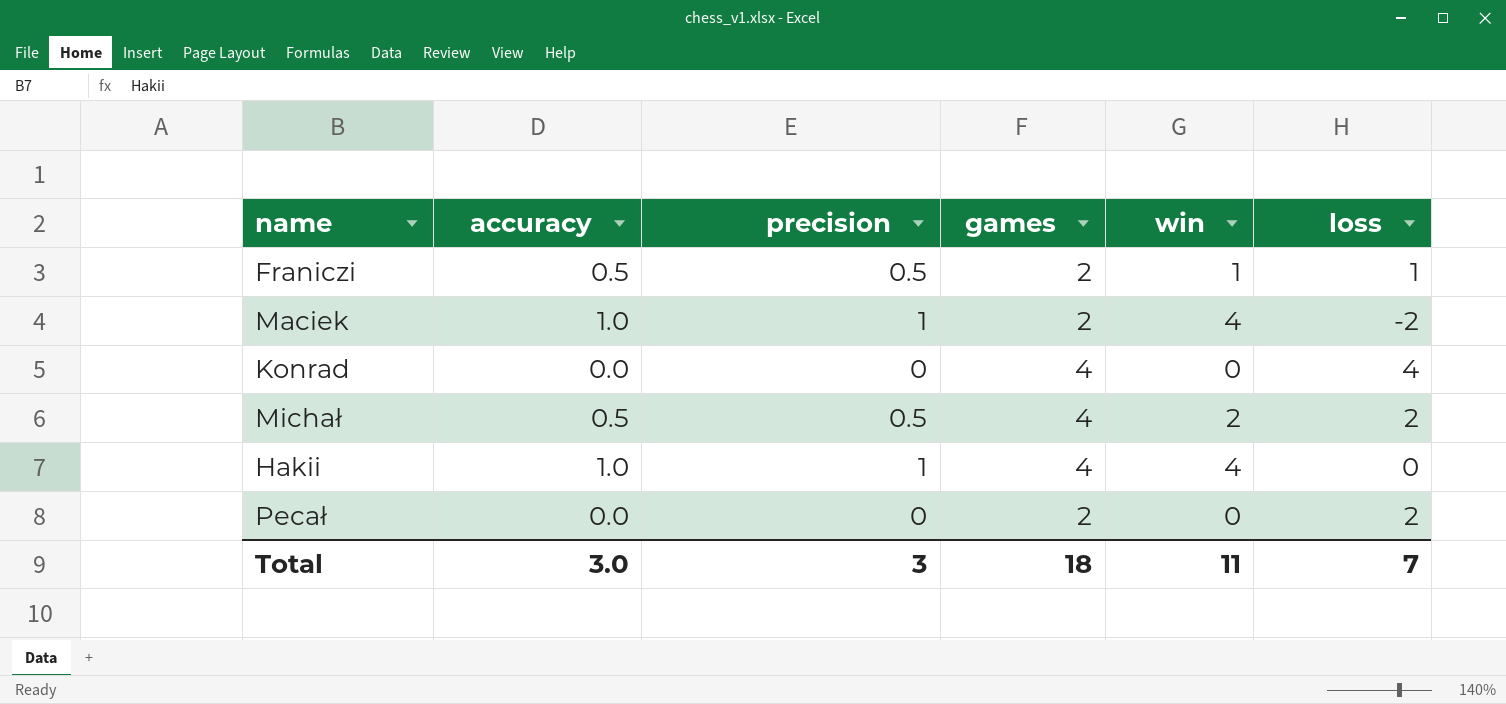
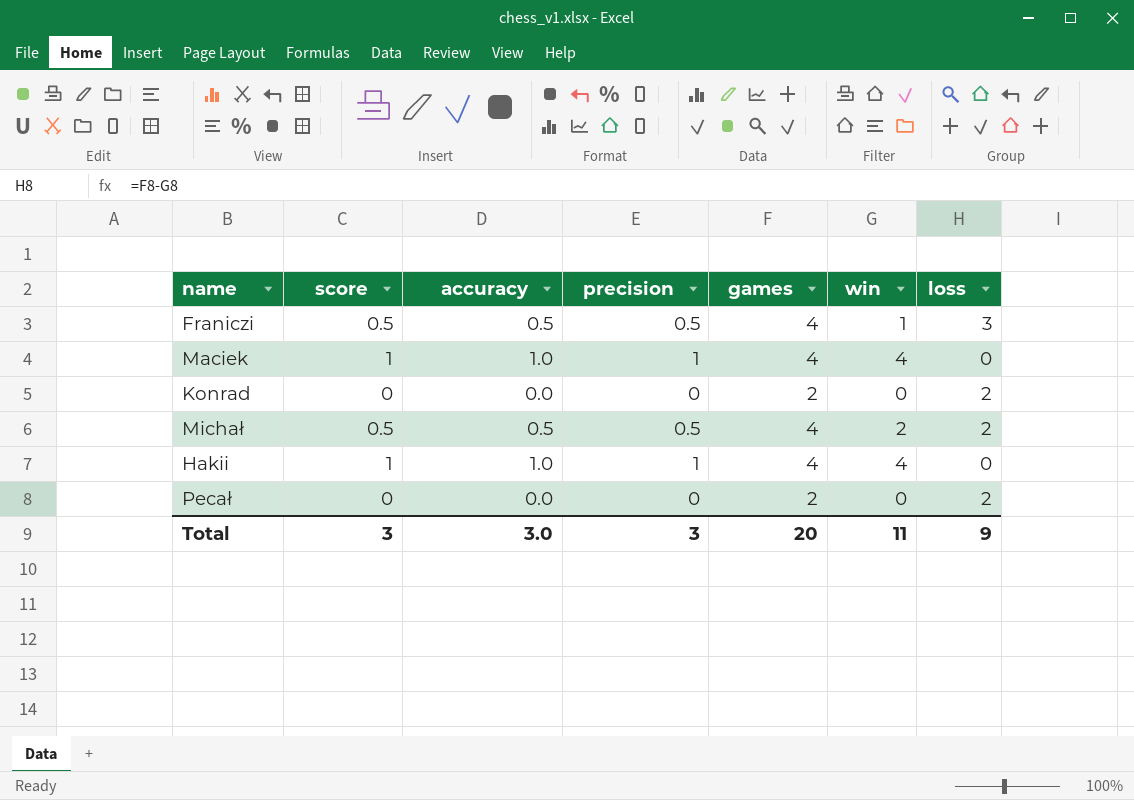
column score | position: none -> 2
Franiczi | games: 2 -> 4
Franiczi | loss: 1 -> 3
Maciek | games: 2 -> 4
Maciek | loss: -2 -> 0
Konrad | games: 4 -> 2
Konrad | loss: 4 -> 2
Total | games: 18 -> 20
Total | loss: 7 -> 9

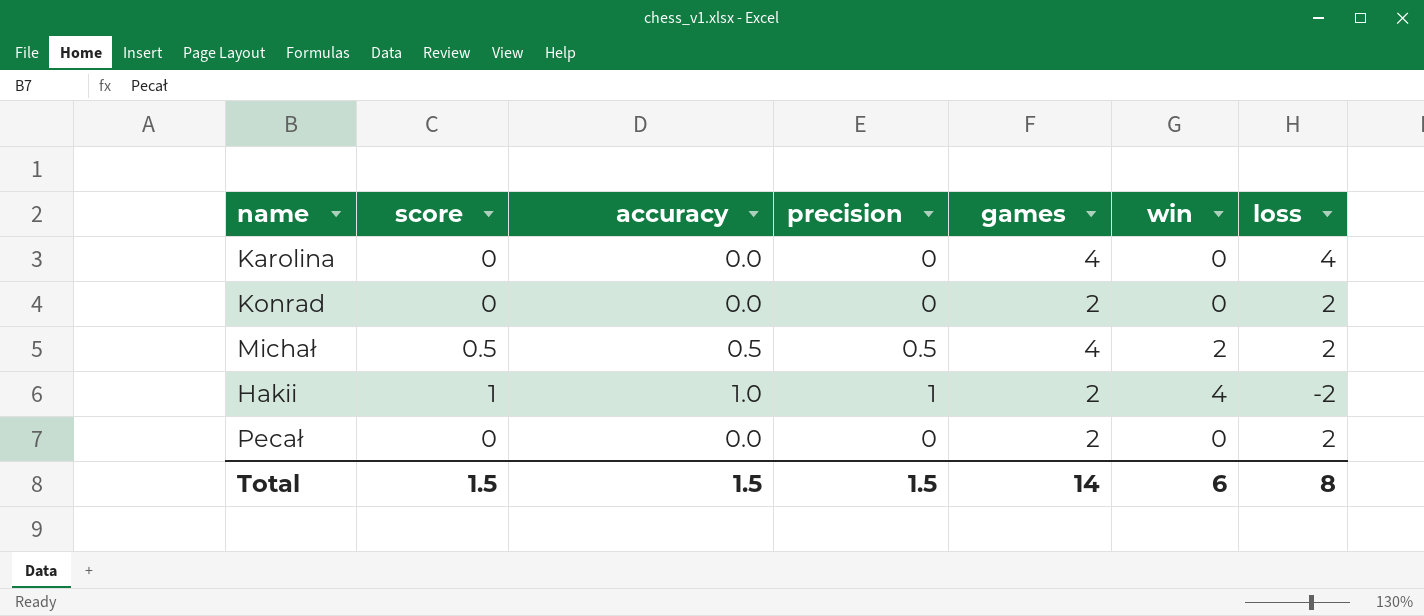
row Franiczi: 0.5 | 0.5 | 0.5 | 4 | 1 | 3 -> none
row Maciek: 1 | 1.0 | 1 | 4 | 4 | 0 -> none
row Karolina: none -> 0 | 0.0 | 0 | 4 | 0 | 4
Hakii | games: 4 -> 2
Hakii | loss: 0 -> -2
Total | score: 3 -> 1.5
Total | accuracy: 3.0 -> 1.5
Total | precision: 3 -> 1.5
Total | games: 20 -> 14
Total | win: 11 -> 6
Total | loss: 9 -> 8

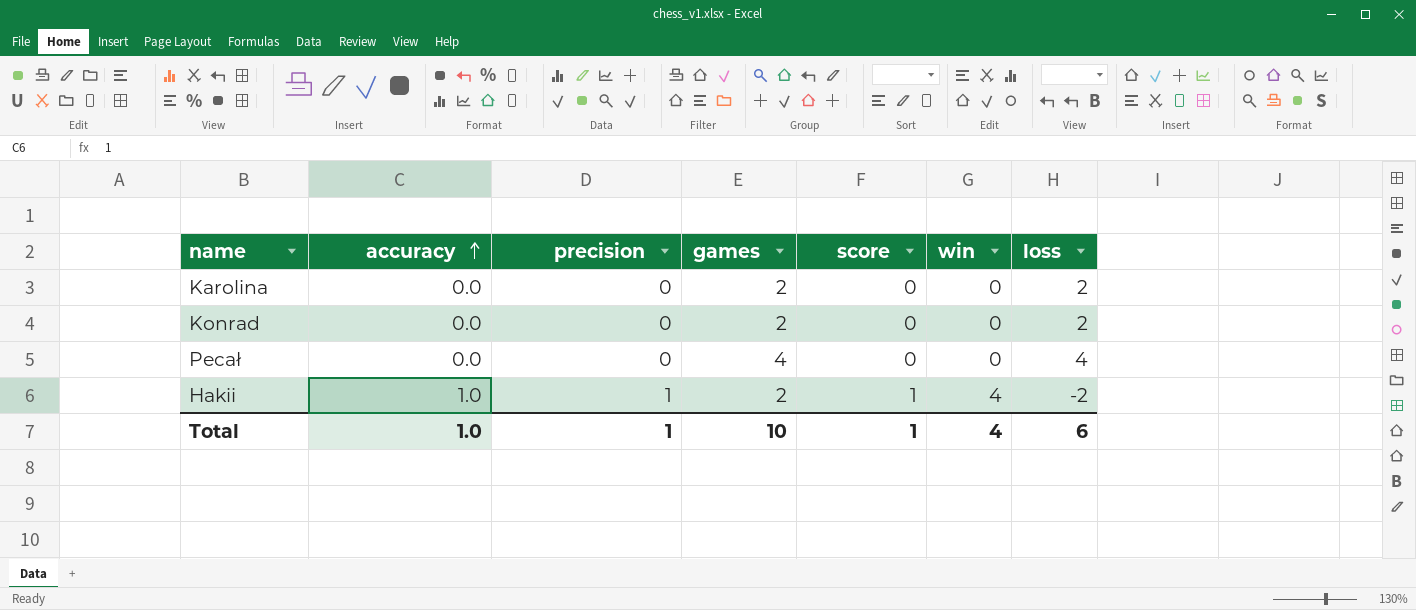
row order: none -> accuracy ascending
column score | position: 2 -> 5
row Michał: 0.5 | 0.5 | 0.5 | 4 | 2 | 2 -> none
Karolina | games: 4 -> 2
Karolina | loss: 4 -> 2
Pecał | games: 2 -> 4
Pecał | loss: 2 -> 4
Total | accuracy: 1.5 -> 1.0
Total | precision: 1.5 -> 1
Total | games: 14 -> 10
Total | score: 1.5 -> 1
Total | win: 6 -> 4
Total | loss: 8 -> 6

